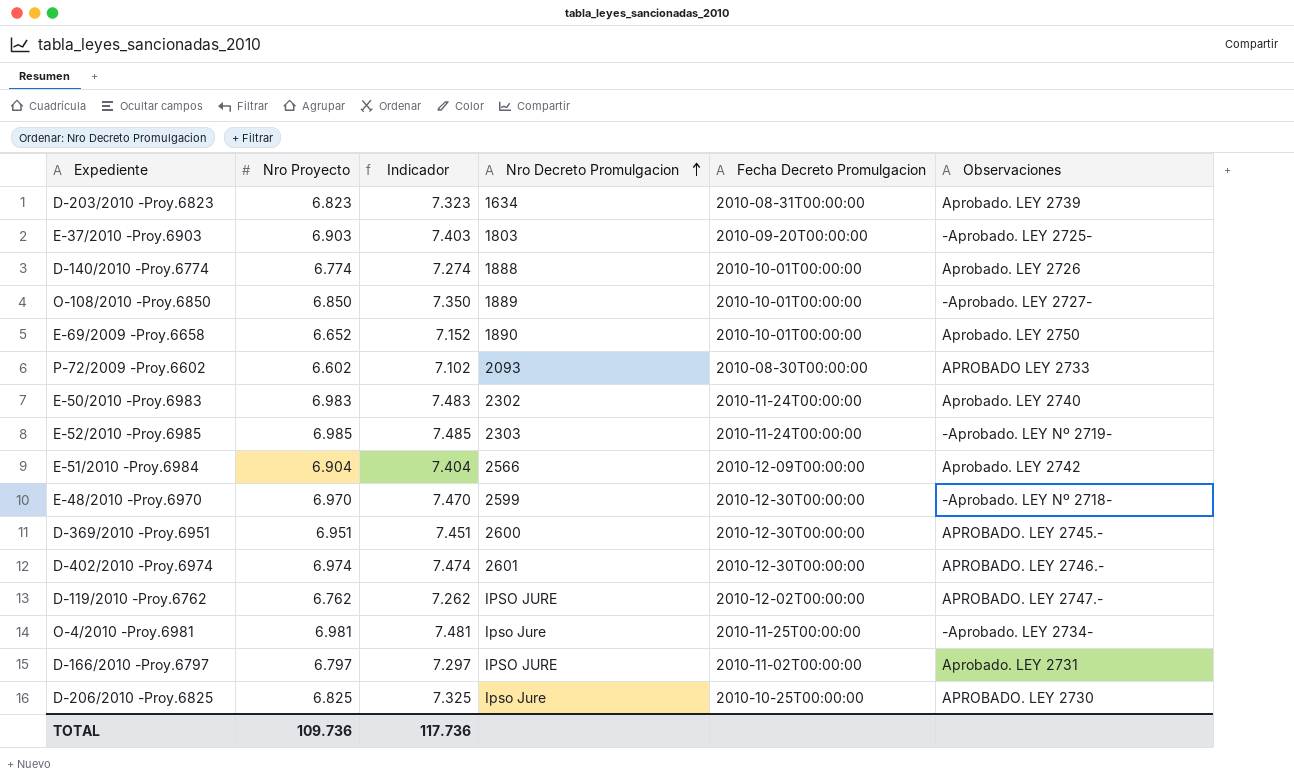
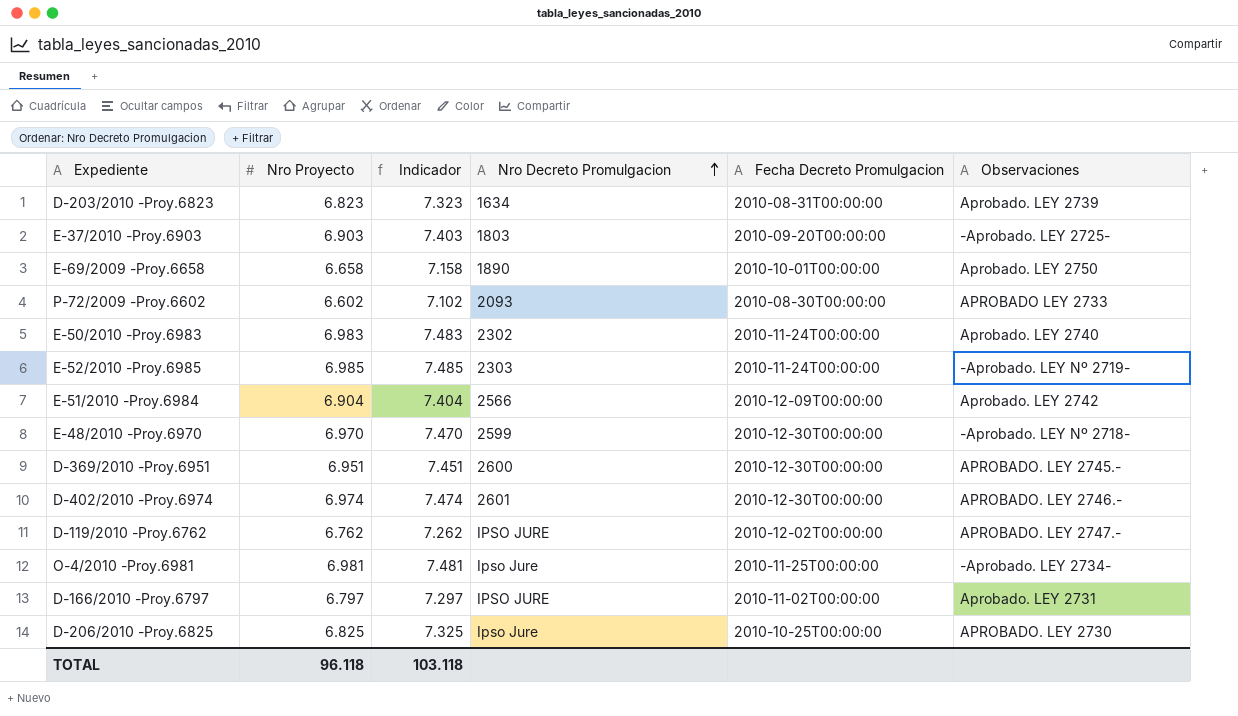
row D-140/2010 -Proy.6774: 6.774 | 7.274 | 1888 | 2010-10-01T00:00:00 | Aprobado. LEY 2726 -> none
row O-108/2010 -Proy.6850: 6.850 | 7.350 | 1889 | 2010-10-01T00:00:00 | -Aprobado. LEY 2727- -> none
E-69/2009 -Proy.6658 | Nro Proyecto: 6.652 -> 6.658
E-69/2009 -Proy.6658 | Indicador: 7.152 -> 7.158
TOTAL | Nro Proyecto: 109.736 -> 96.118
TOTAL | Indicador: 117.736 -> 103.118

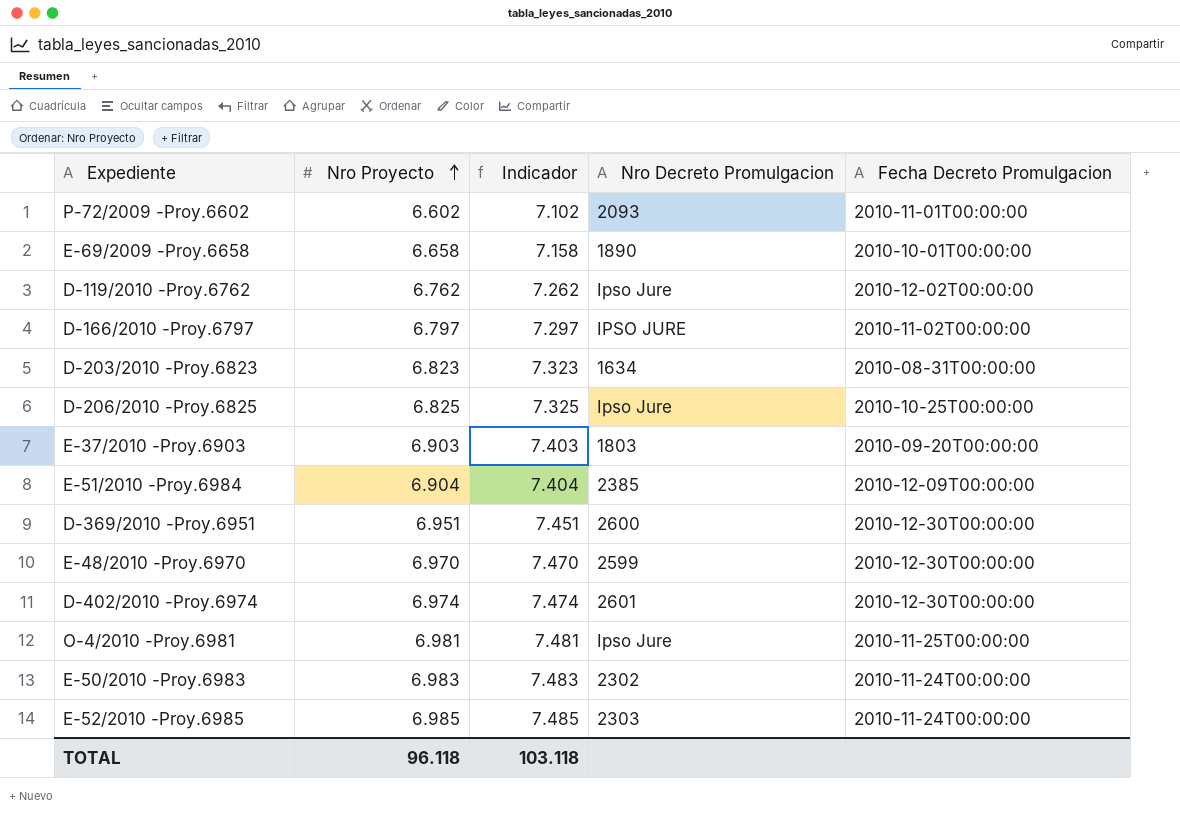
row order: Nro Decreto Promulgacion ascending -> Nro Proyecto ascending
column Observaciones | position: 6 -> none
P-72/2009 -Proy.6602 | Fecha Decreto Promulgacion: 2010-08-30T00:00:00 -> 2010-11-01T00:00:00
D-119/2010 -Proy.6762 | Nro Decreto Promulgacion: IPSO JURE -> Ipso Jure
E-51/2010 -Proy.6984 | Nro Decreto Promulgacion: 2566 -> 2385

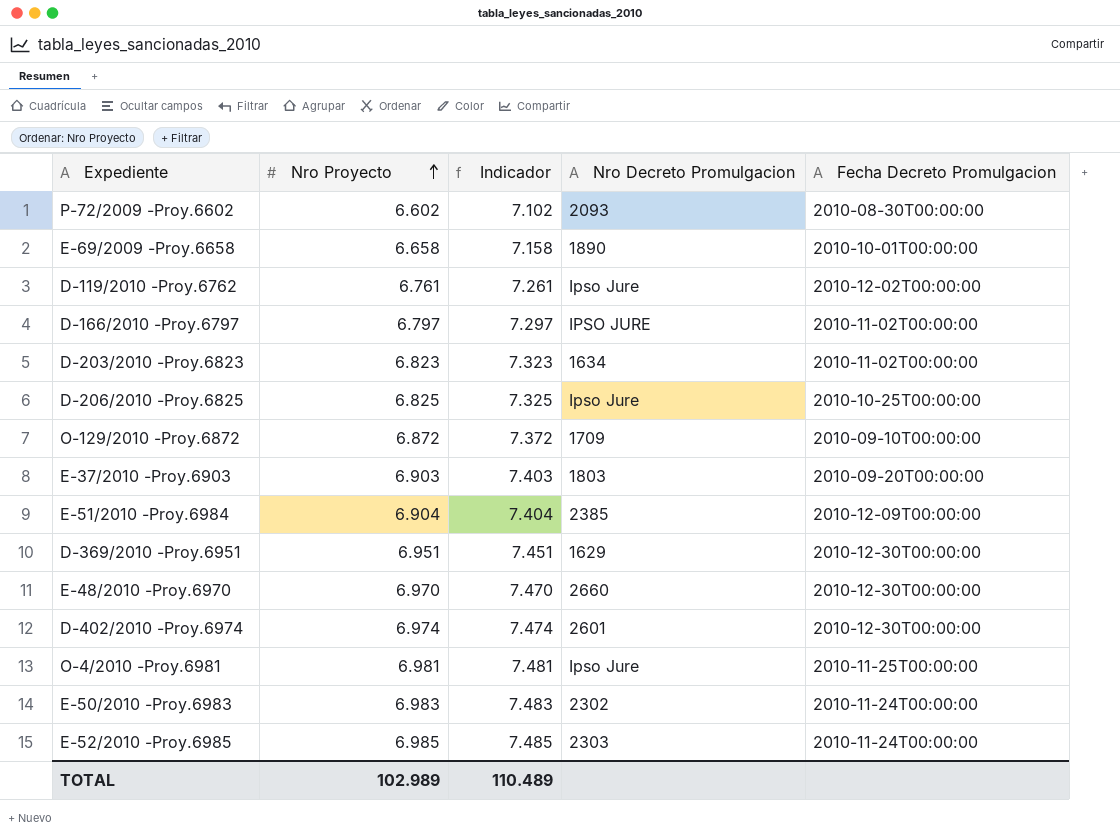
P-72/2009 -Proy.6602 | Fecha Decreto Promulgacion: 2010-11-01T00:00:00 -> 2010-08-30T00:00:00
D-119/2010 -Proy.6762 | Nro Proyecto: 6.762 -> 6.761
D-119/2010 -Proy.6762 | Indicador: 7.262 -> 7.261
D-203/2010 -Proy.6823 | Fecha Decreto Promulgacion: 2010-08-31T00:00:00 -> 2010-11-02T00:00:00
row O-129/2010 -Proy.6872: none -> 6.872 | 7.372 | 1709 | 2010-09-10T00:00:00
D-369/2010 -Proy.6951 | Nro Decreto Promulgacion: 2600 -> 1629
E-48/2010 -Proy.6970 | Nro Decreto Promulgacion: 2599 -> 2660
TOTAL | Nro Proyecto: 96.118 -> 102.989
TOTAL | Indicador: 103.118 -> 110.489

